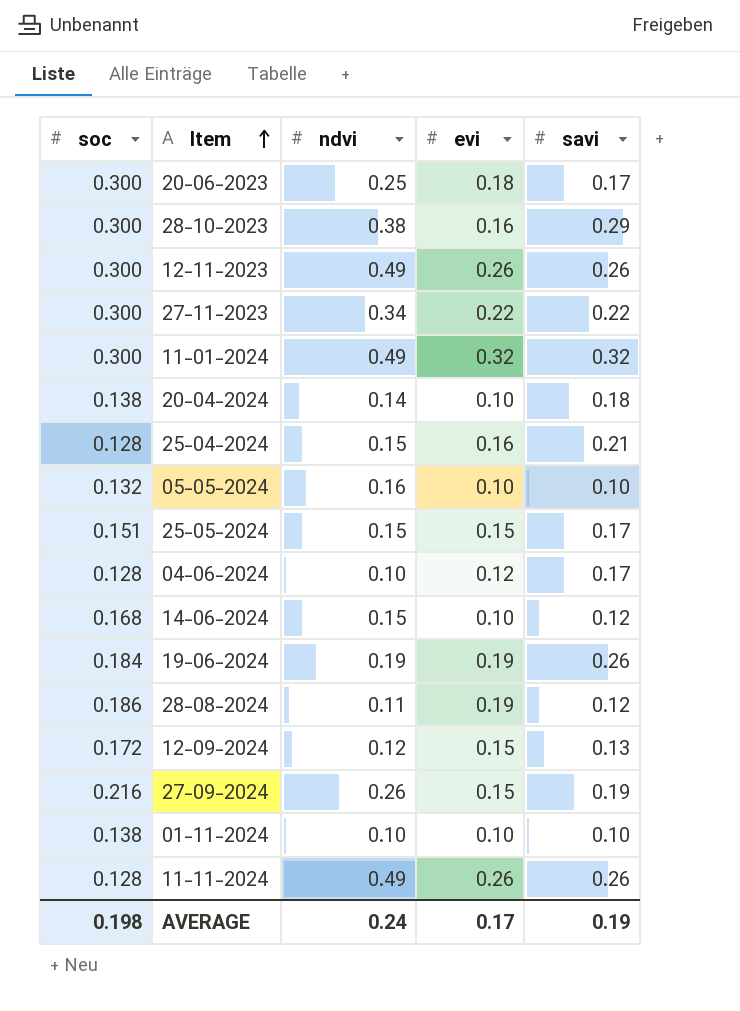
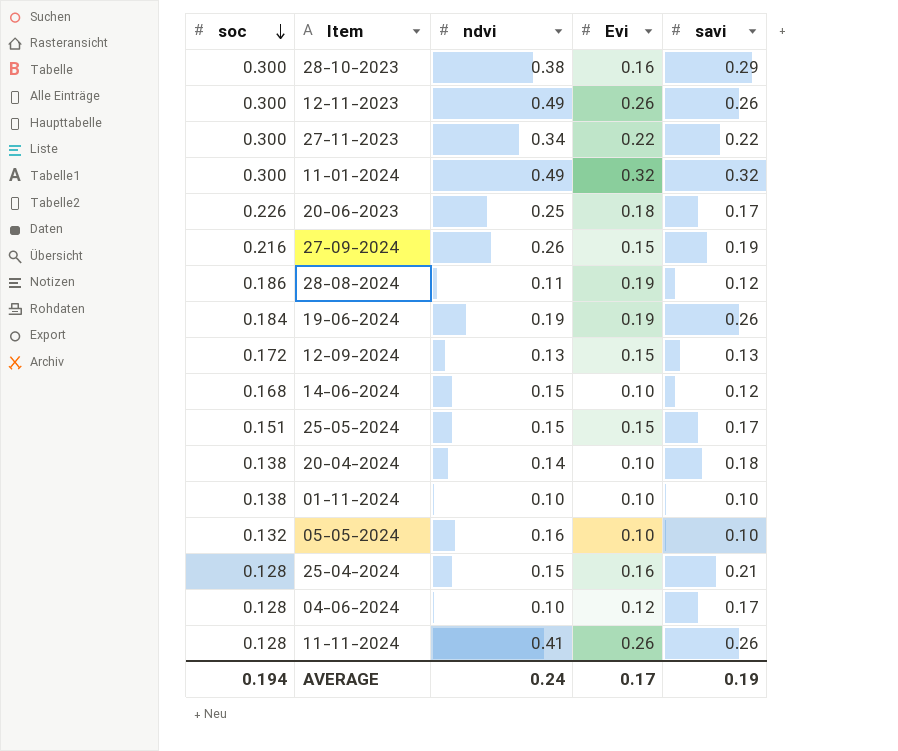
row order: Item ascending -> soc descending
column name: evi -> Evi
20-06-2023 | soc: 0.300 -> 0.226
12-09-2024 | ndvi: 0.12 -> 0.13
11-11-2024 | ndvi: 0.49 -> 0.41
AVERAGE | soc: 0.198 -> 0.194

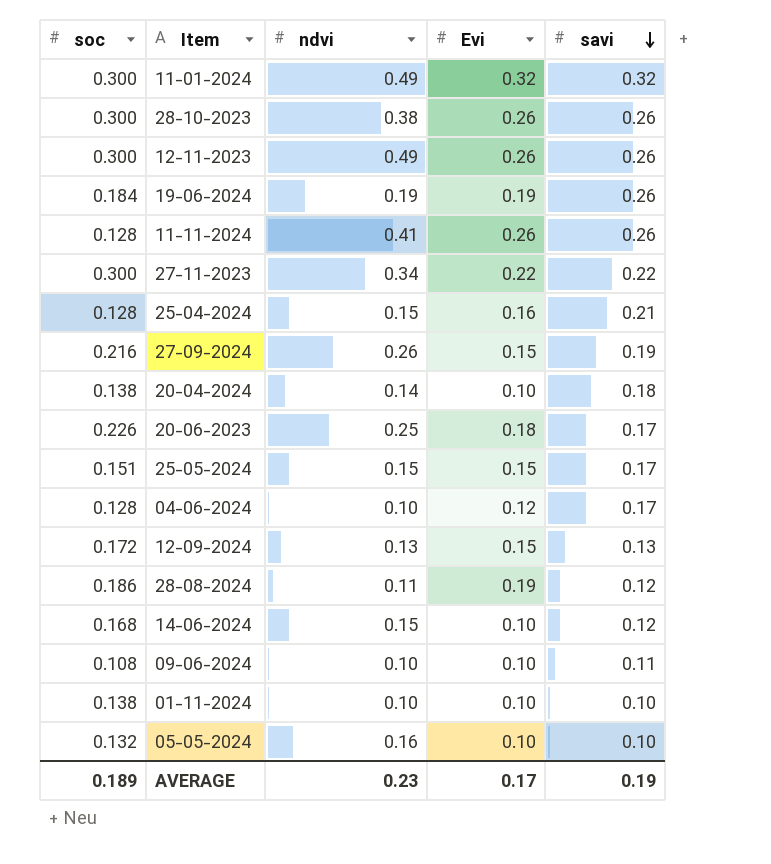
row order: soc descending -> savi descending
28-10-2023 | Evi: 0.16 -> 0.26
28-10-2023 | savi: 0.29 -> 0.26
row 09-06-2024: none -> 0.108 | 0.10 | 0.10 | 0.11
AVERAGE | soc: 0.194 -> 0.189
AVERAGE | ndvi: 0.24 -> 0.23

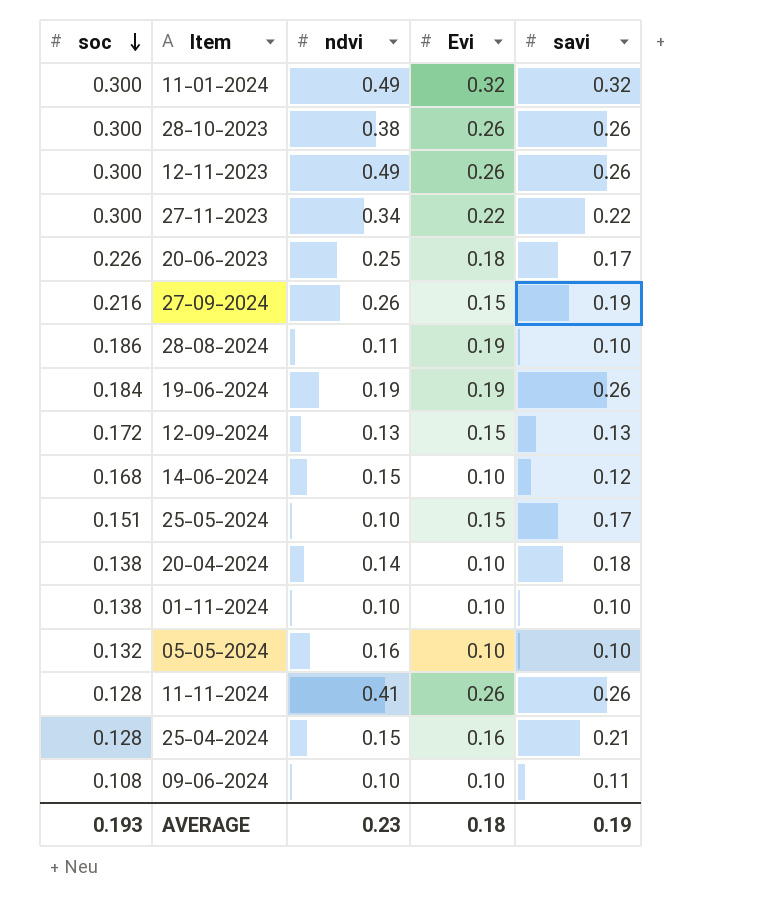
row order: savi descending -> soc descending
row 04-06-2024: 0.128 | 0.10 | 0.12 | 0.17 -> none
28-08-2024 | savi: 0.12 -> 0.10
25-05-2024 | ndvi: 0.15 -> 0.10
AVERAGE | soc: 0.189 -> 0.193
AVERAGE | Evi: 0.17 -> 0.18

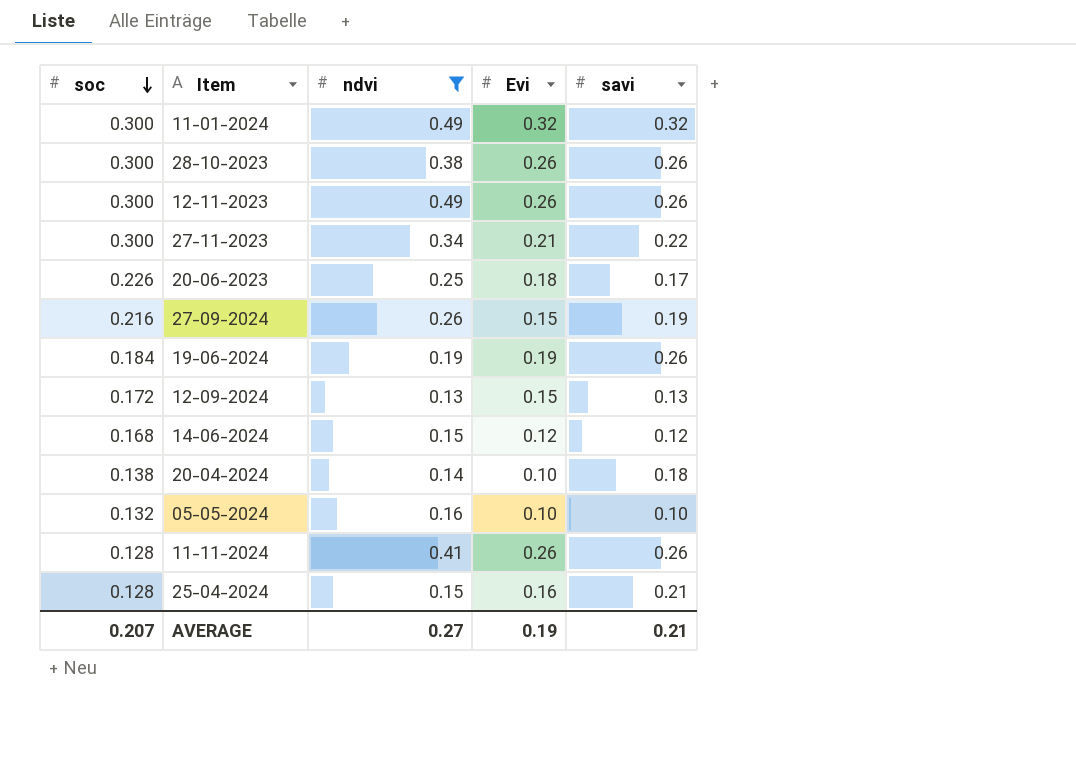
filter: none -> ndvi >= 0.13
27-11-2023 | Evi: 0.22 -> 0.21
14-06-2024 | Evi: 0.10 -> 0.12
AVERAGE | soc: 0.193 -> 0.207
AVERAGE | ndvi: 0.23 -> 0.27
AVERAGE | Evi: 0.18 -> 0.19
AVERAGE | savi: 0.19 -> 0.21

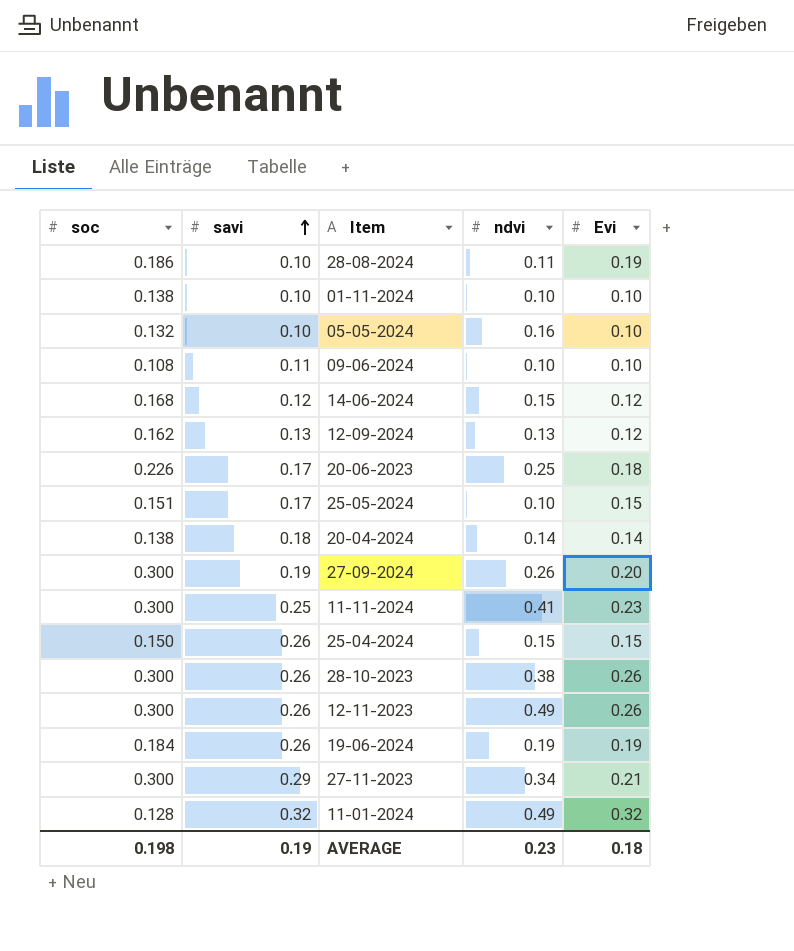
filter: ndvi >= 0.13 -> none
row order: soc descending -> savi ascending
column savi | position: 5 -> 2
12-09-2024 | soc: 0.172 -> 0.162
12-09-2024 | Evi: 0.15 -> 0.12
20-04-2024 | Evi: 0.10 -> 0.14
27-09-2024 | soc: 0.216 -> 0.300
27-09-2024 | Evi: 0.15 -> 0.20
11-11-2024 | soc: 0.128 -> 0.300
11-11-2024 | savi: 0.26 -> 0.25
11-11-2024 | Evi: 0.26 -> 0.23
25-04-2024 | soc: 0.128 -> 0.150
25-04-2024 | savi: 0.21 -> 0.26
25-04-2024 | Evi: 0.16 -> 0.15
27-11-2023 | savi: 0.22 -> 0.29
11-01-2024 | soc: 0.300 -> 0.128
AVERAGE | soc: 0.207 -> 0.198
AVERAGE | savi: 0.21 -> 0.19
AVERAGE | ndvi: 0.27 -> 0.23
AVERAGE | Evi: 0.19 -> 0.18

